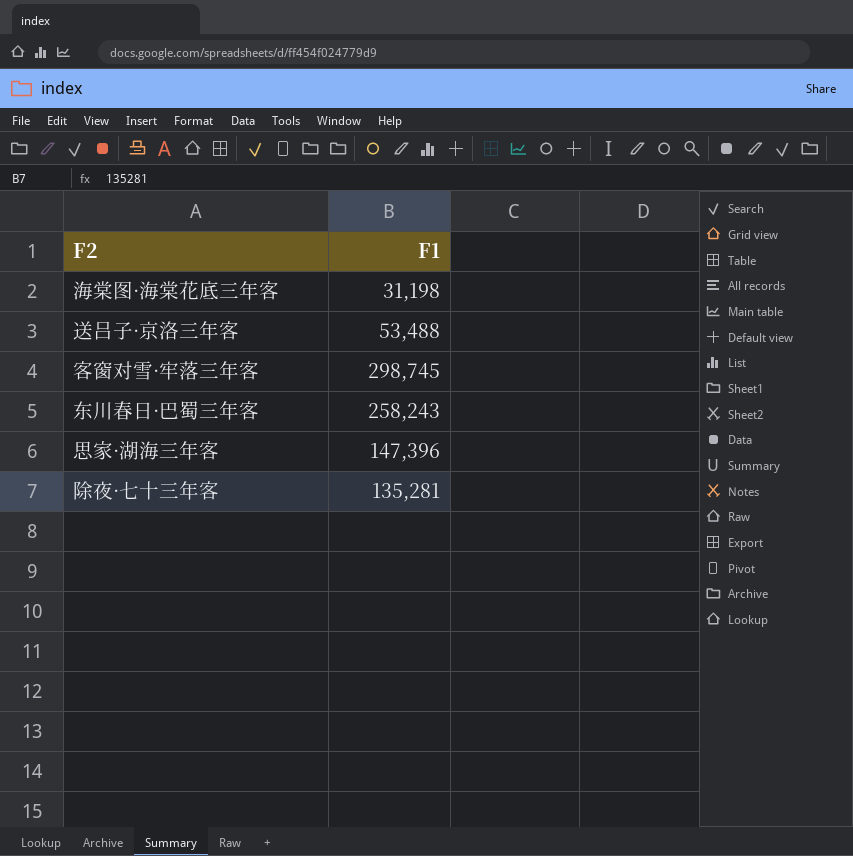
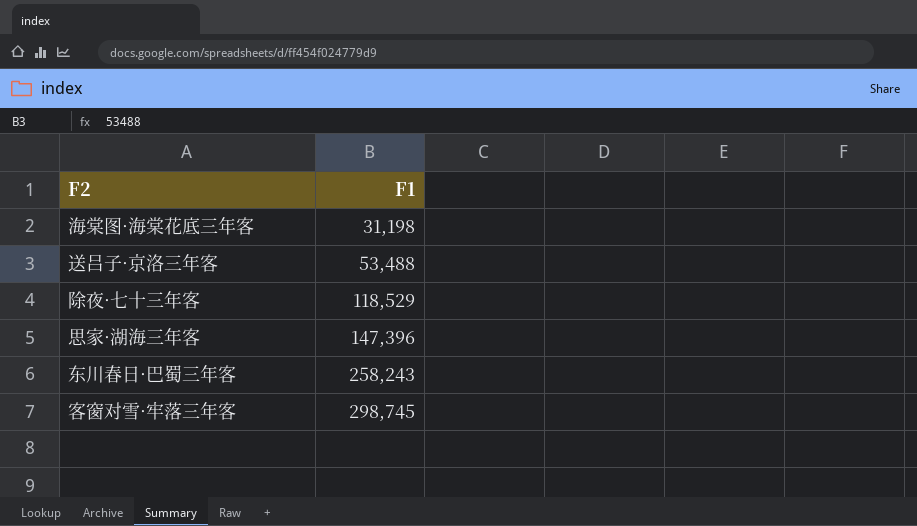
row order: none -> F1 ascending
除夜·七十三年客 | F1: 135,281 -> 118,529

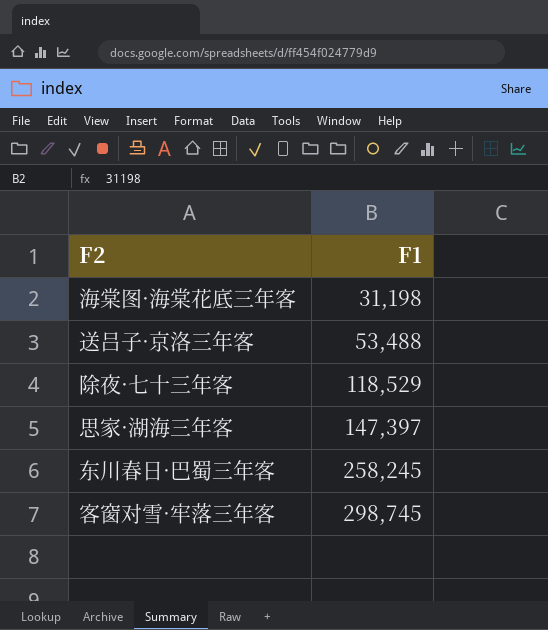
思家·湖海三年客 | F1: 147,396 -> 147,397
东川春日·巴蜀三年客 | F1: 258,243 -> 258,245

